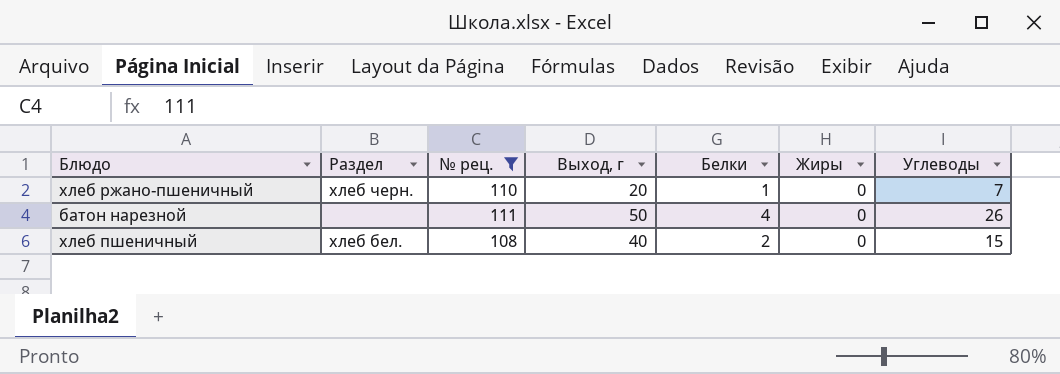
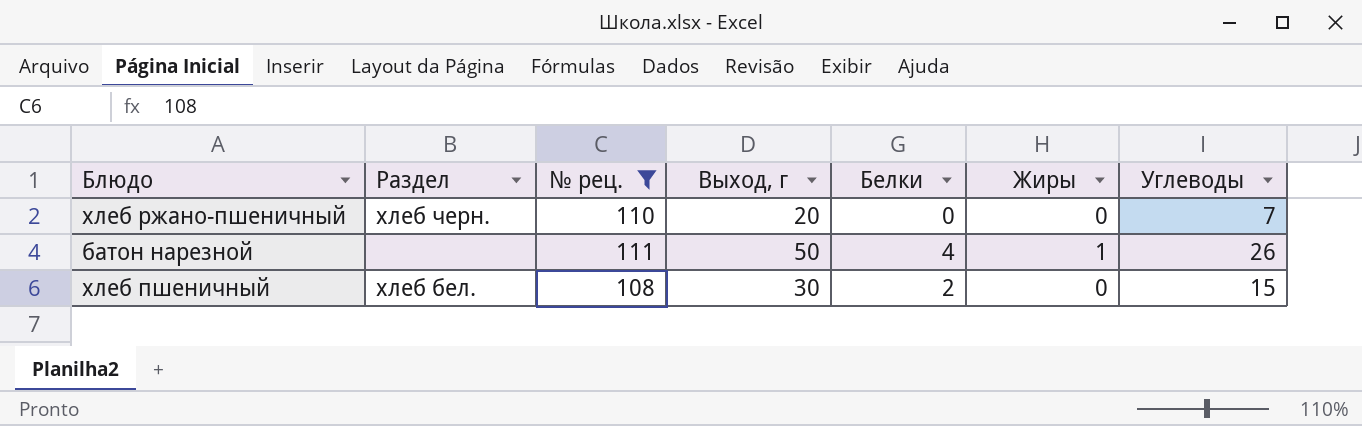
хлеб ржано-пшеничный | Белки: 1 -> 0
батон нарезной | Жиры: 0 -> 1
хлеб пшеничный | Выход, г: 40 -> 30

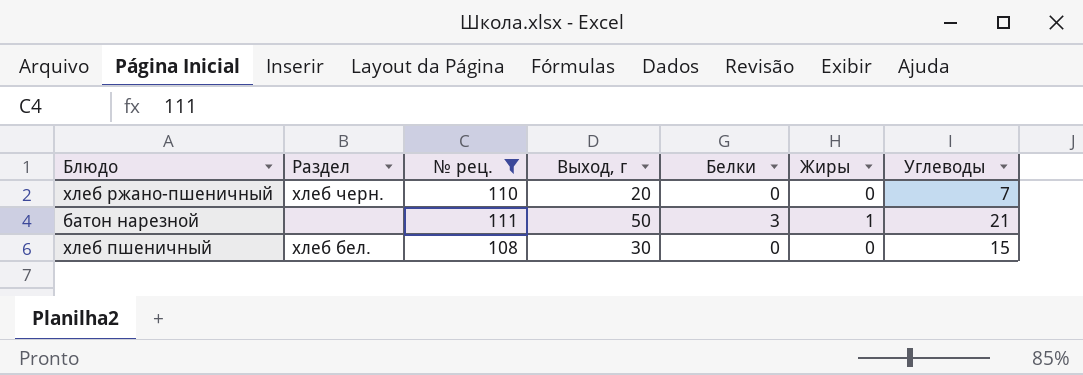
батон нарезной | Белки: 4 -> 3
батон нарезной | Углеводы: 26 -> 21
хлеб пшеничный | Белки: 2 -> 0

